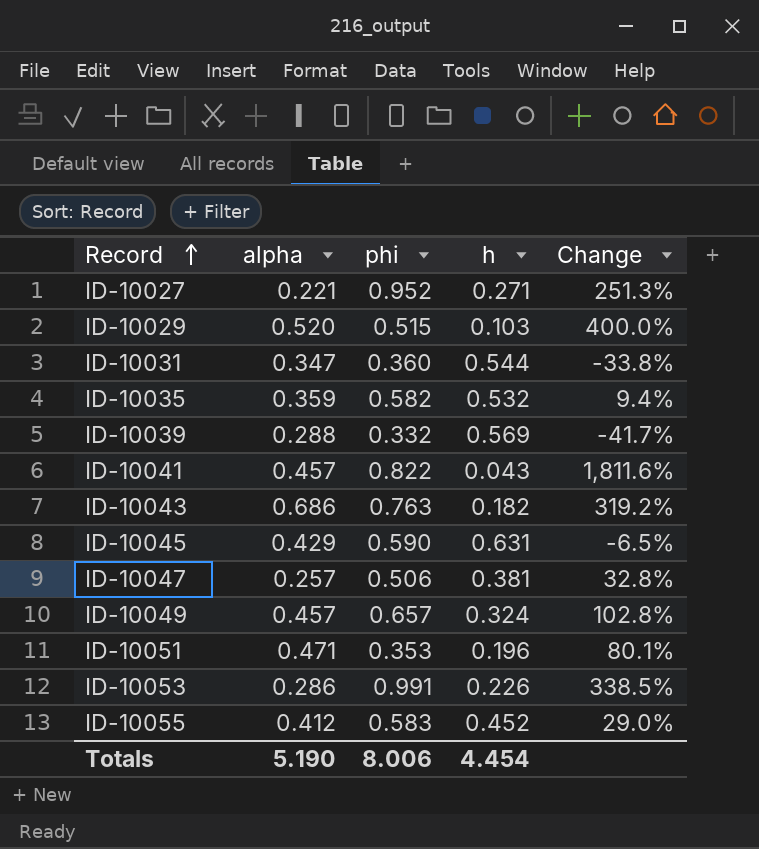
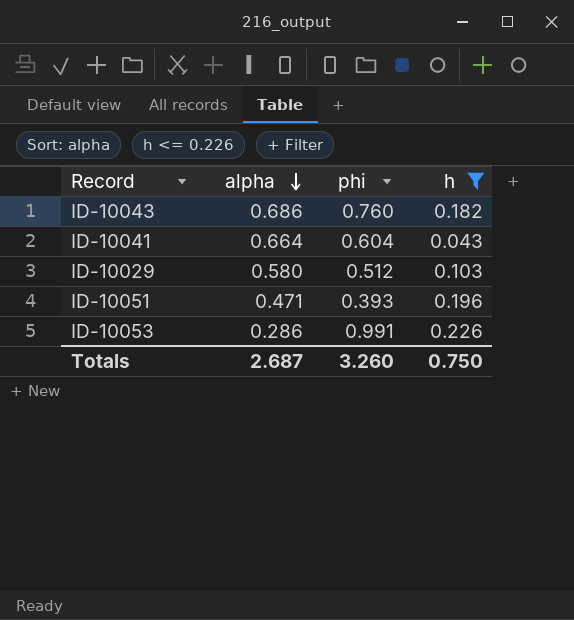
filter: none -> h <= 0.226
row order: Record ascending -> alpha descending
column Change | formula: ([phi] - [h]) / [h] -> none
ID-10043 | phi: 0.763 -> 0.760
ID-10041 | alpha: 0.457 -> 0.664
ID-10041 | phi: 0.822 -> 0.604
ID-10029 | alpha: 0.520 -> 0.580
ID-10029 | phi: 0.515 -> 0.512
ID-10051 | phi: 0.353 -> 0.393
Totals | alpha: 5.190 -> 2.687
Totals | phi: 8.006 -> 3.260
Totals | h: 4.454 -> 0.750

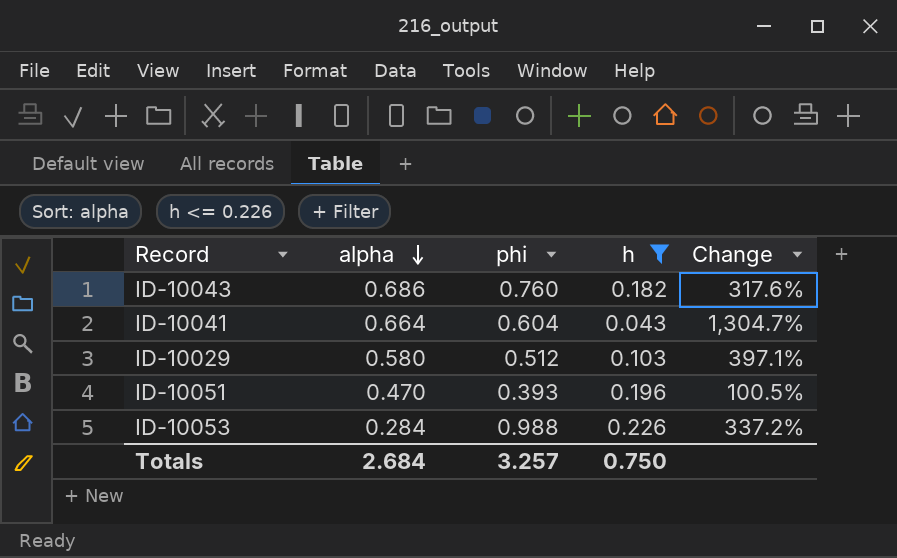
column Change | formula: none -> ([phi] - [h]) / [h]
ID-10051 | alpha: 0.471 -> 0.470
ID-10053 | alpha: 0.286 -> 0.284
ID-10053 | phi: 0.991 -> 0.988
Totals | alpha: 2.687 -> 2.684
Totals | phi: 3.260 -> 3.257

